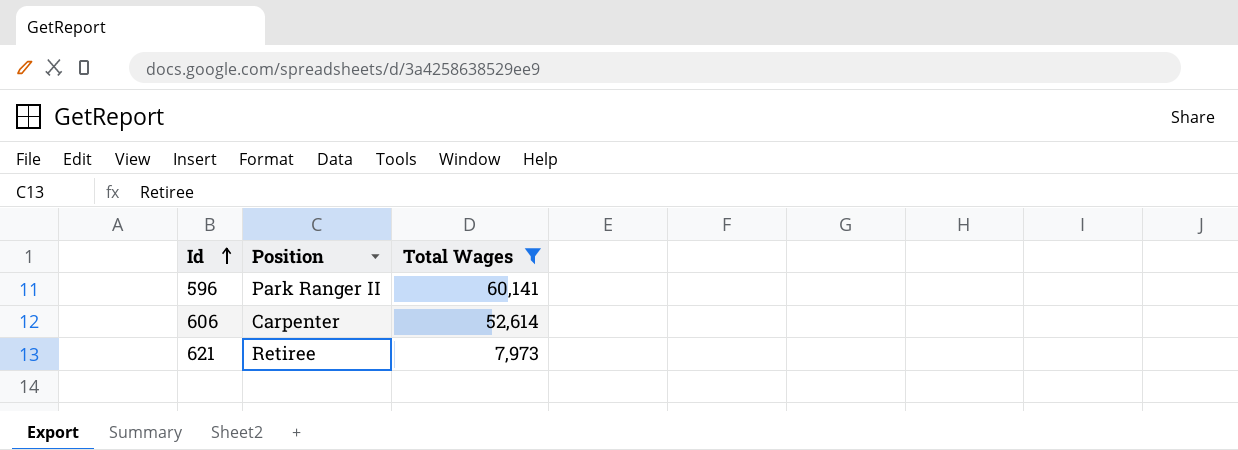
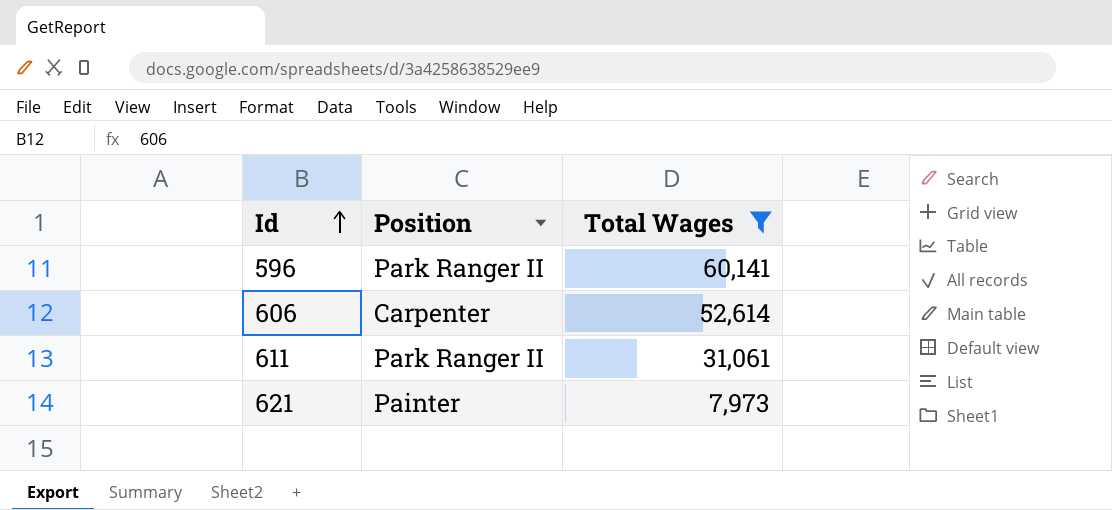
row 611: none -> Park Ranger II | 31,061
621 | Position: Retiree -> Painter

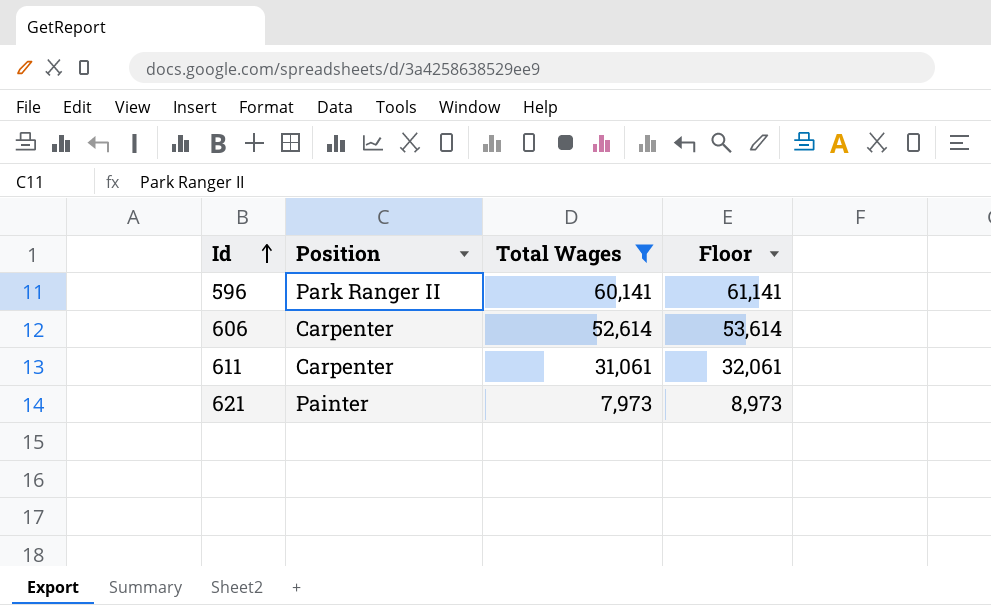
column Floor | formula: none -> [Total Wages] + 1000
611 | Position: Park Ranger II -> Carpenter

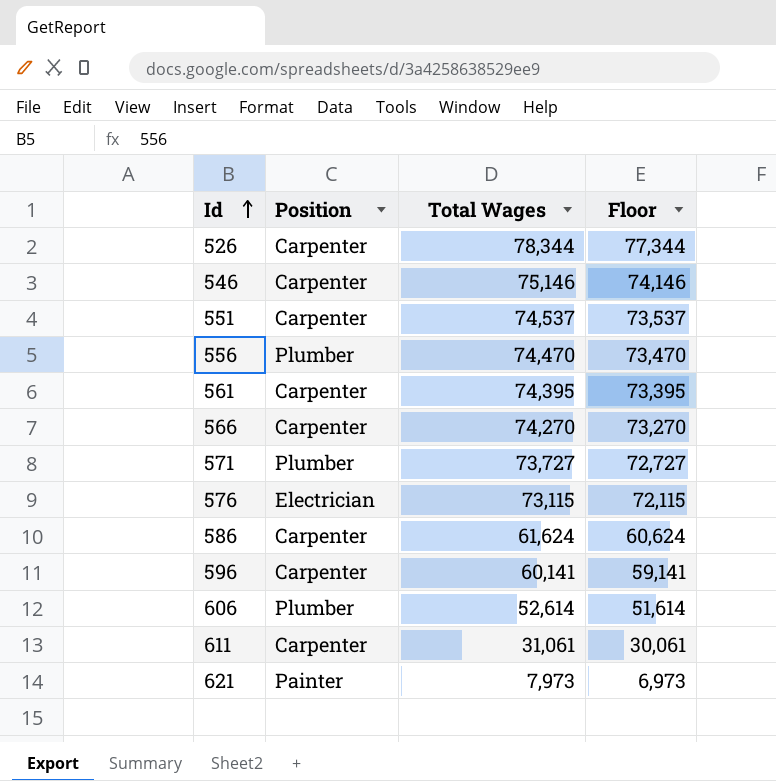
filter: Total Wages <= 60,141 -> none
column Floor | formula: [Total Wages] + 1000 -> [Total Wages] - 1000
596 | Position: Park Ranger II -> Carpenter
606 | Position: Carpenter -> Plumber

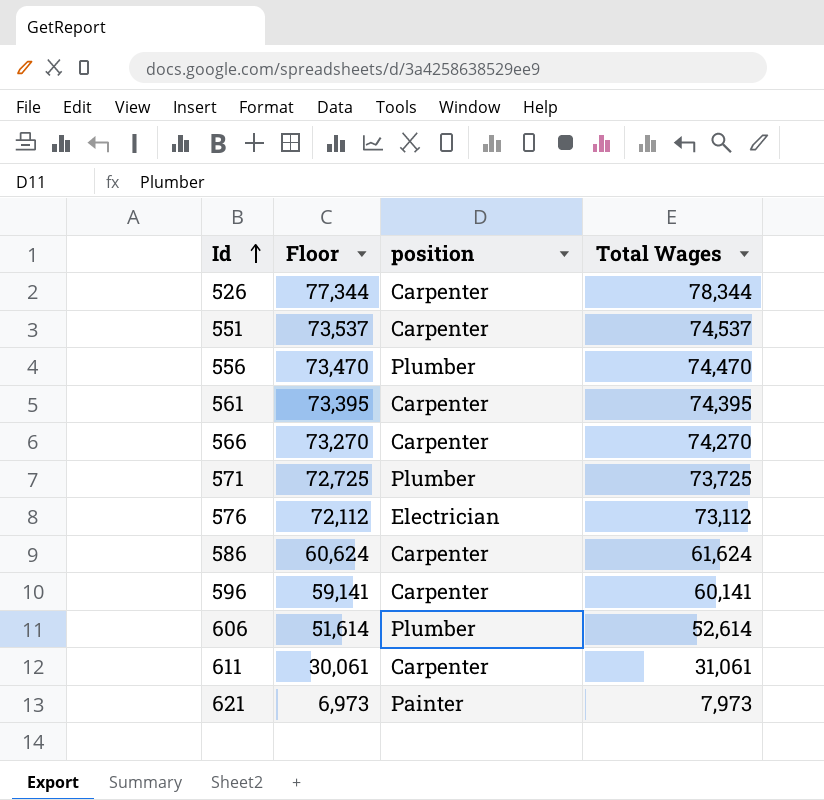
column Floor | position: 4 -> 2
column name: Position -> position
row 546: Carpenter | 75,146 | 74,146 -> none
571 | Floor: 72,727 -> 72,725
571 | Total Wages: 73,727 -> 73,725
576 | Floor: 72,115 -> 72,112
576 | Total Wages: 73,115 -> 73,112

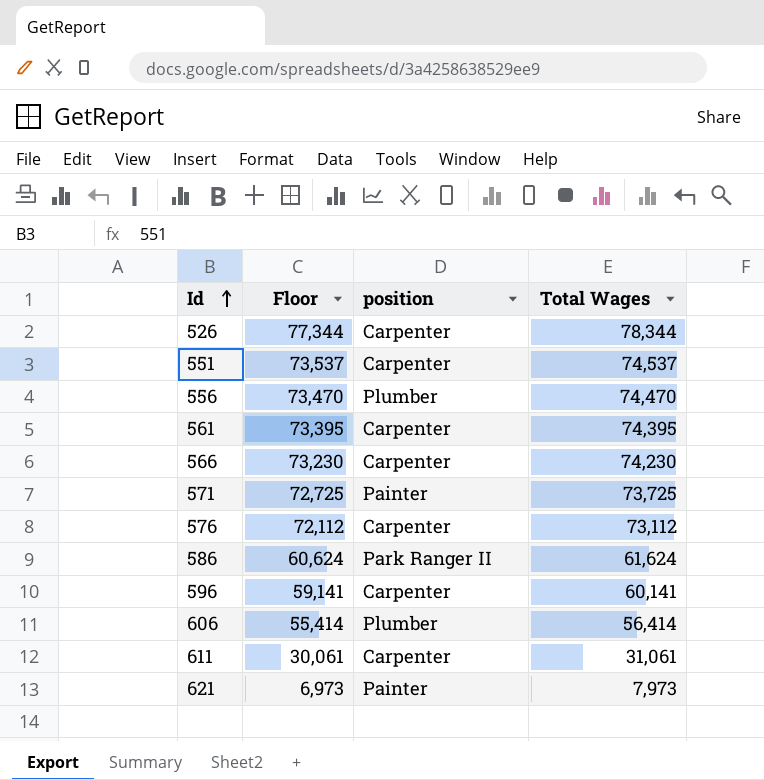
566 | Floor: 73,270 -> 73,230
566 | Total Wages: 74,270 -> 74,230
571 | position: Plumber -> Painter
576 | position: Electrician -> Carpenter
586 | position: Carpenter -> Park Ranger II
606 | Floor: 51,614 -> 55,414
606 | Total Wages: 52,614 -> 56,414

